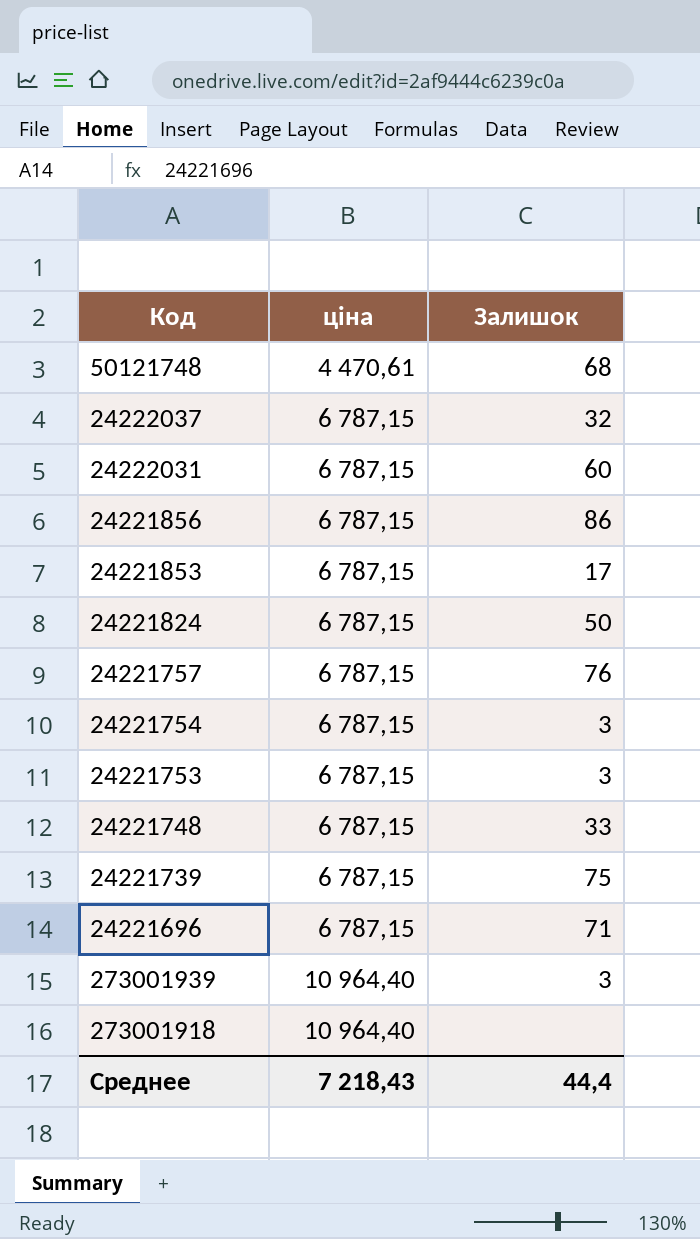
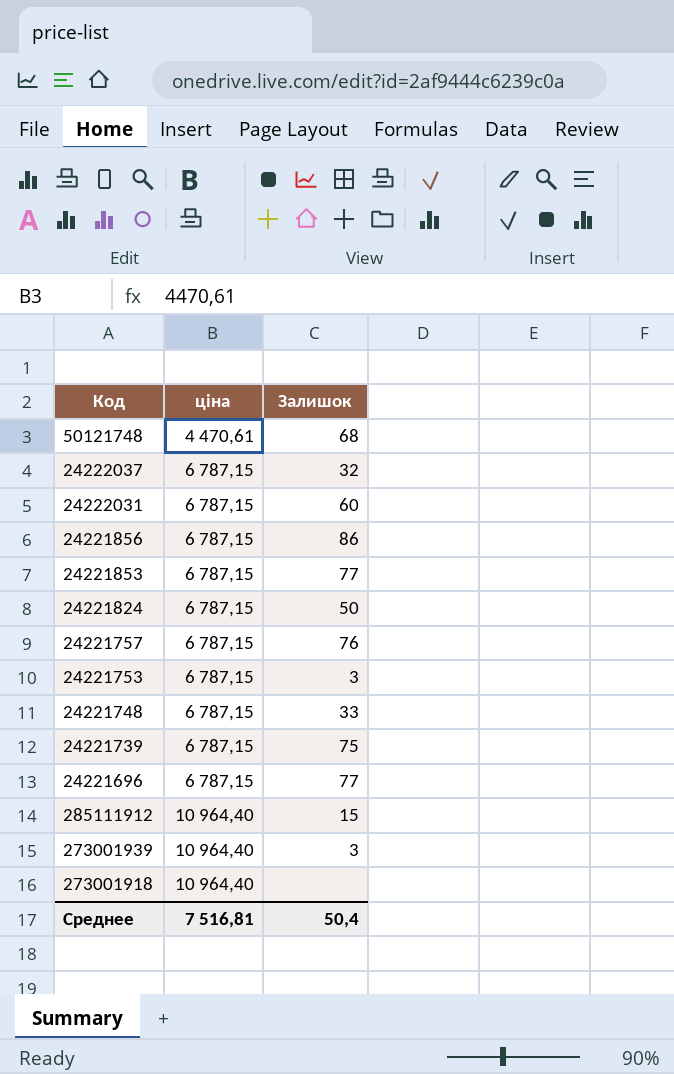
row 24221754: 6 787,15 | 3 -> none
24221853 | Залишок: 17 -> 77
24221696 | Залишок: 71 -> 77
row 285111912: none -> 10 964,40 | 15
Среднее | ціна: 7 218,43 -> 7 516,81
Среднее | Залишок: 44,4 -> 50,4

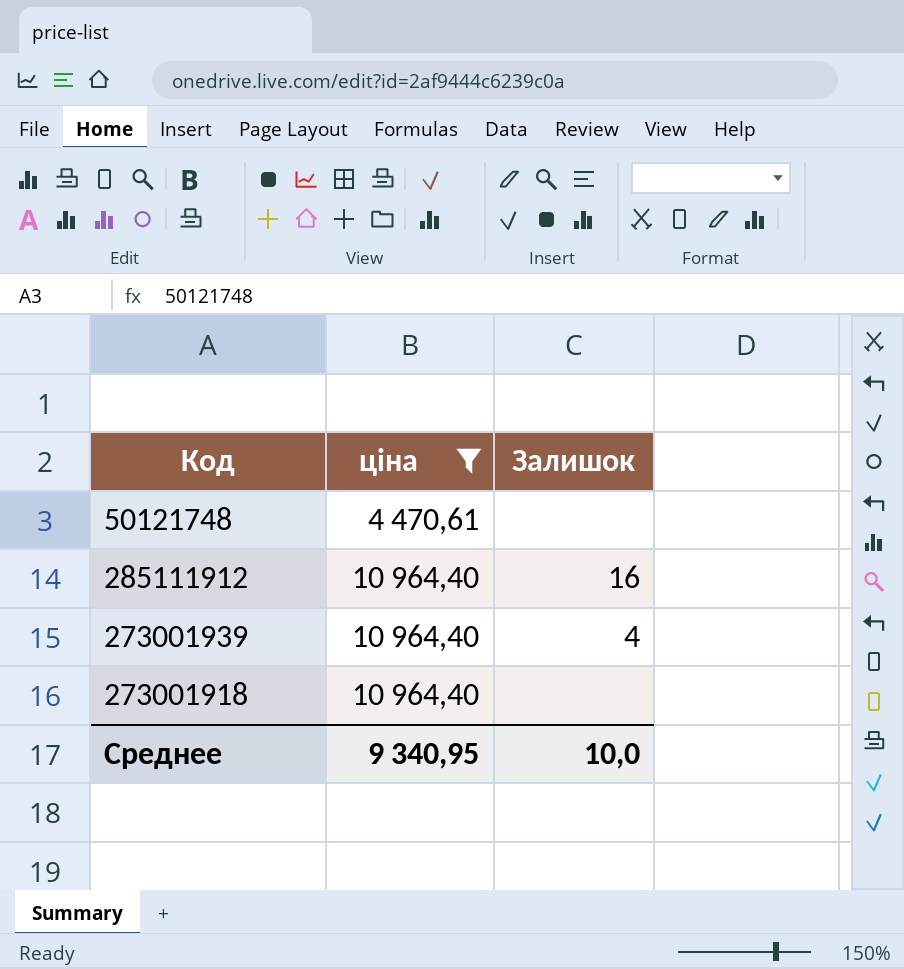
filter: none -> ціна != 6 787,15
50121748 | Залишок: 68 -> none
285111912 | Залишок: 15 -> 16
273001939 | Залишок: 3 -> 4
Среднее | ціна: 7 516,81 -> 9 340,95
Среднее | Залишок: 50,4 -> 10,0

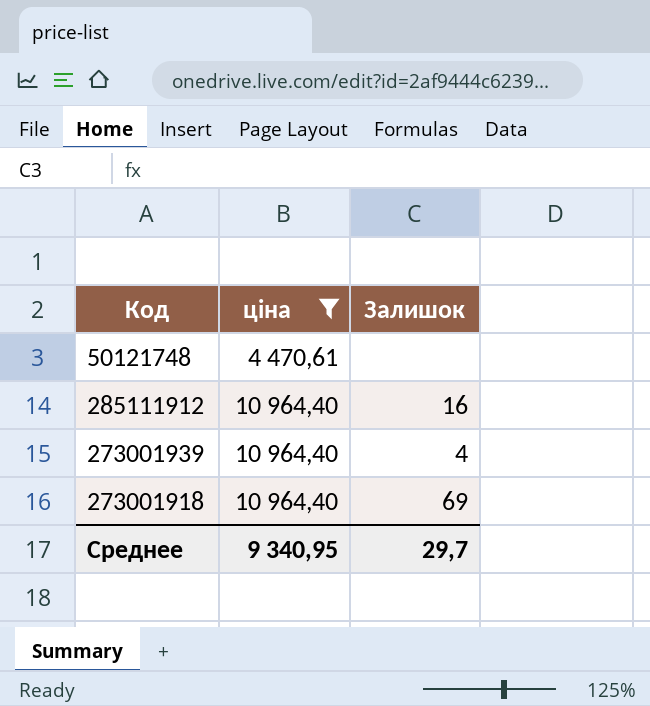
273001918 | Залишок: none -> 69
Среднее | Залишок: 10,0 -> 29,7

